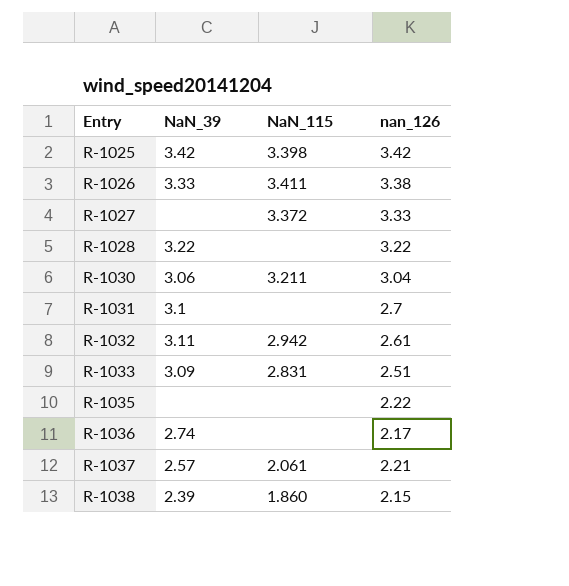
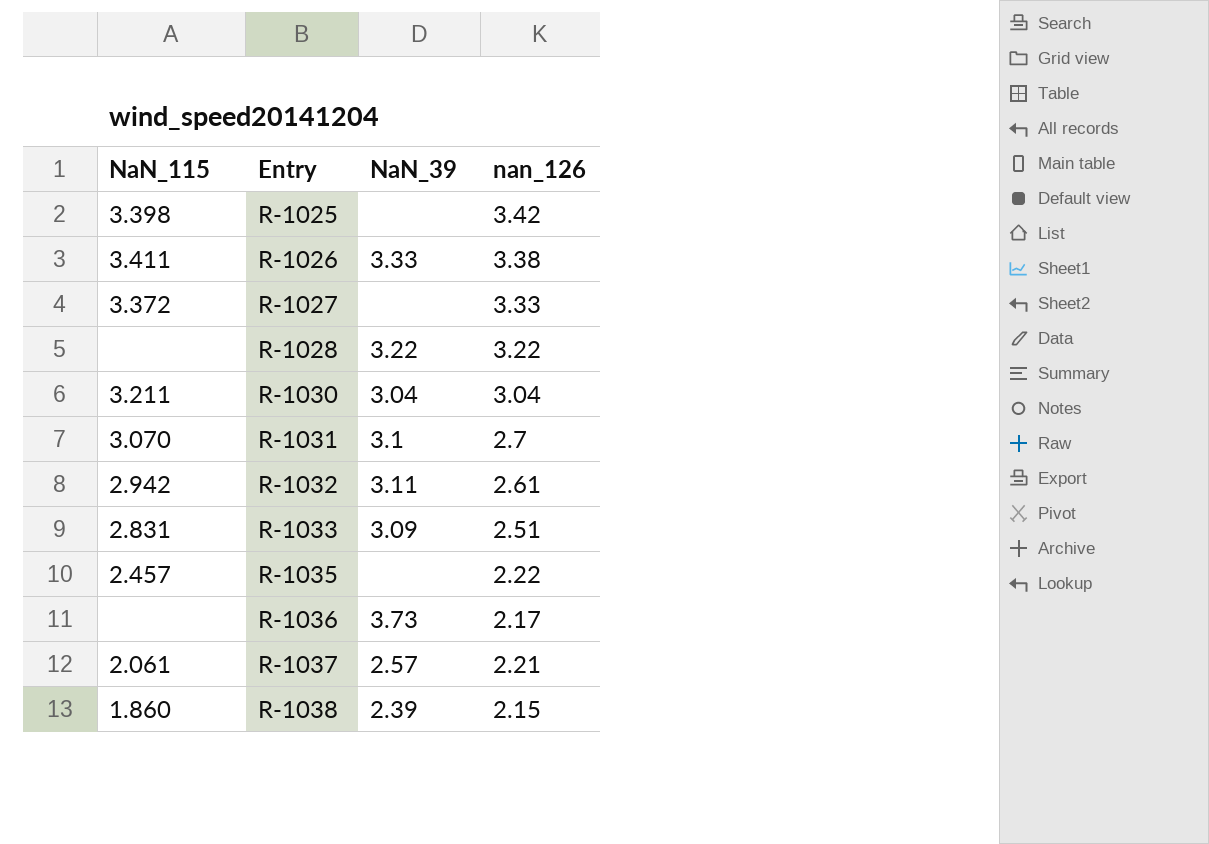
column NaN_115 | position: 3 -> 1
R-1025 | NaN_39: 3.42 -> none
R-1030 | NaN_39: 3.06 -> 3.04
R-1031 | NaN_115: none -> 3.070
R-1035 | NaN_115: none -> 2.457
R-1036 | NaN_39: 2.74 -> 3.73

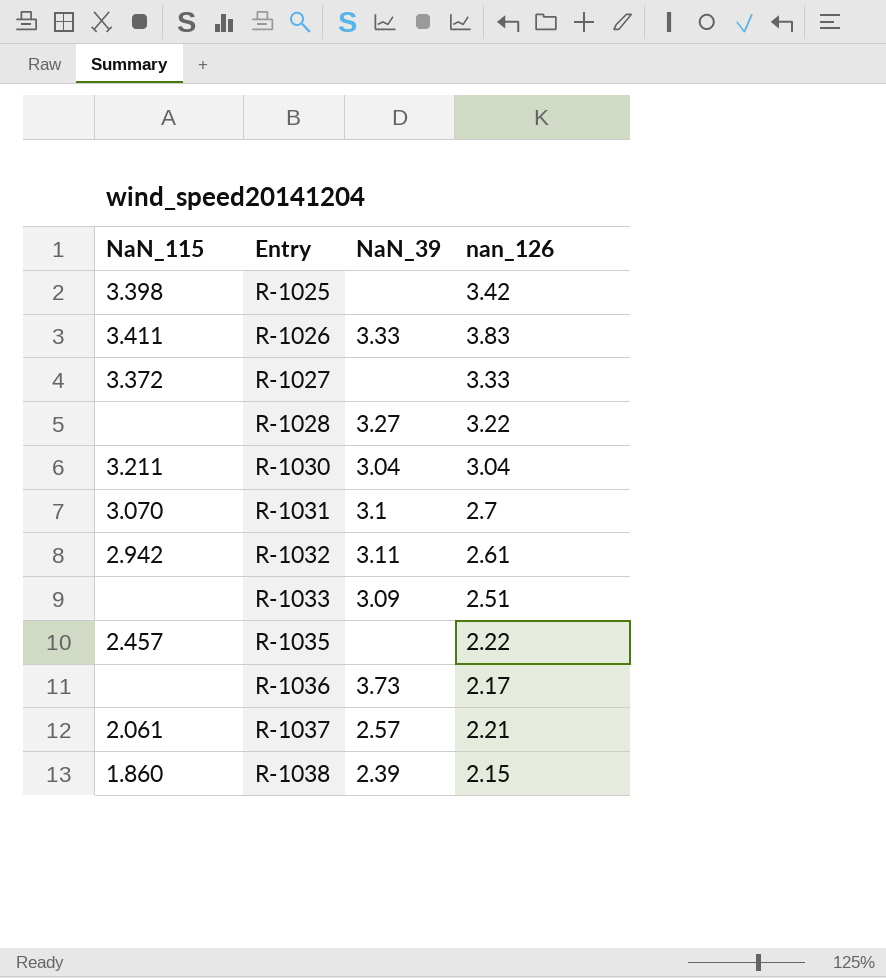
R-1026 | nan_126: 3.38 -> 3.83
R-1028 | NaN_39: 3.22 -> 3.27
R-1033 | NaN_115: 2.831 -> none

